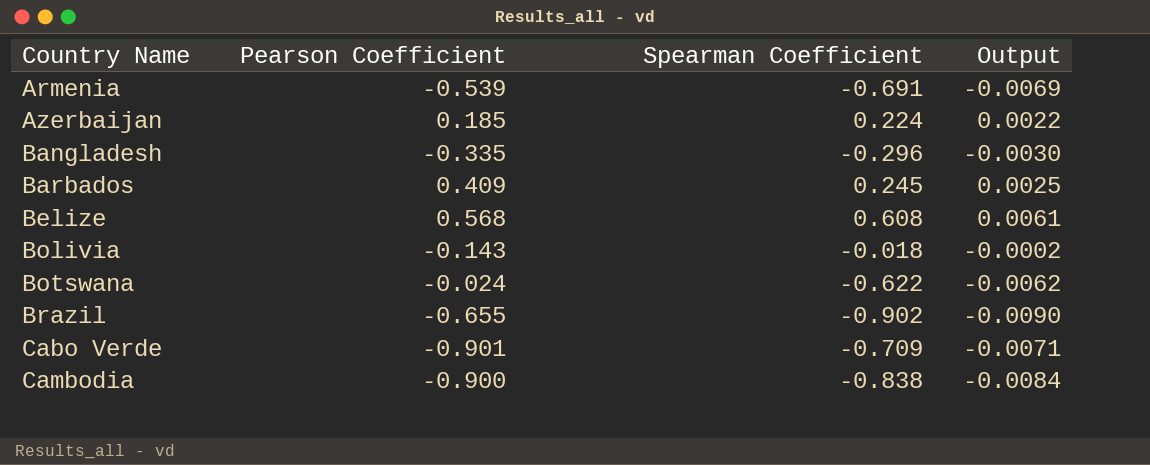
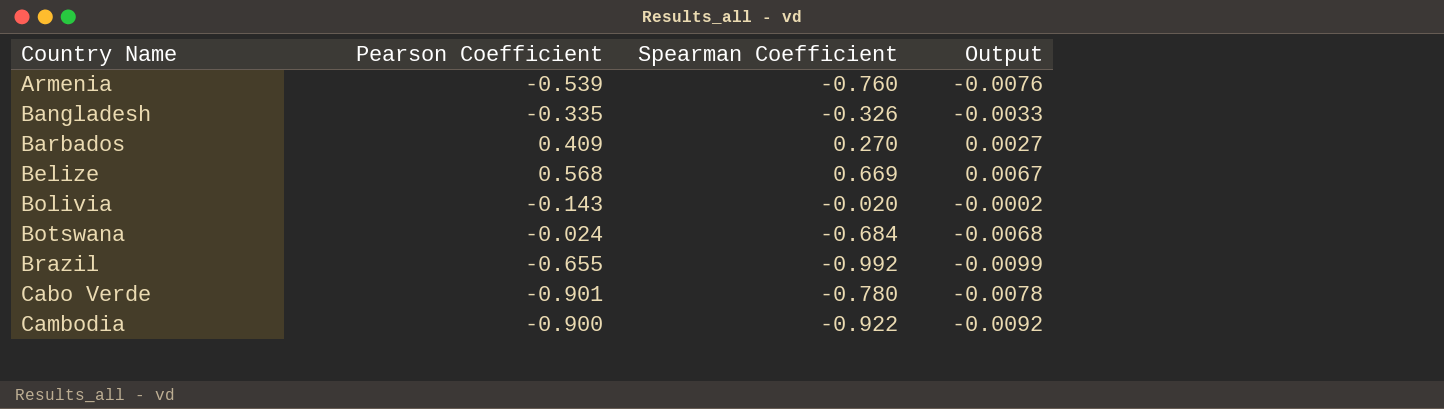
row Azerbaijan: 0.185 | 0.224 | 0.0022 -> none
Armenia | Spearman Coefficient: -0.691 -> -0.760
Armenia | Output: -0.0069 -> -0.0076
Bangladesh | Spearman Coefficient: -0.296 -> -0.326
Bangladesh | Output: -0.0030 -> -0.0033
Barbados | Spearman Coefficient: 0.245 -> 0.270
Barbados | Output: 0.0025 -> 0.0027
Belize | Spearman Coefficient: 0.608 -> 0.669
Belize | Output: 0.0061 -> 0.0067
Bolivia | Spearman Coefficient: -0.018 -> -0.020
Botswana | Spearman Coefficient: -0.622 -> -0.684
Botswana | Output: -0.0062 -> -0.0068
Brazil | Spearman Coefficient: -0.902 -> -0.992
Brazil | Output: -0.0090 -> -0.0099
Cabo Verde | Spearman Coefficient: -0.709 -> -0.780
Cabo Verde | Output: -0.0071 -> -0.0078
Cambodia | Spearman Coefficient: -0.838 -> -0.922
Cambodia | Output: -0.0084 -> -0.0092

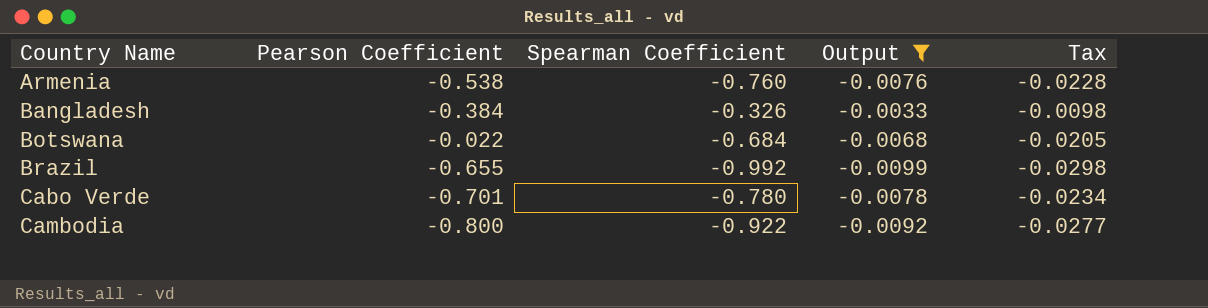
filter: none -> Output <= -0.0033
column Tax | formula: none -> [Spearman Coefficient] * 0.03
Armenia | Pearson Coefficient: -0.539 -> -0.538
Bangladesh | Pearson Coefficient: -0.335 -> -0.384
Botswana | Pearson Coefficient: -0.024 -> -0.022
Cabo Verde | Pearson Coefficient: -0.901 -> -0.701
Cambodia | Pearson Coefficient: -0.900 -> -0.800

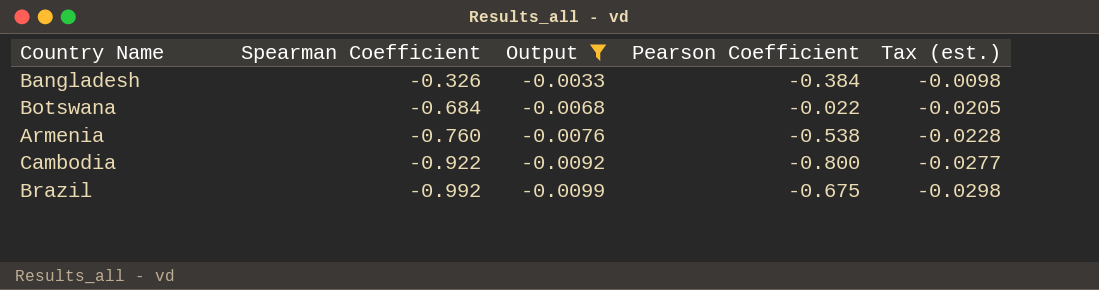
row order: Country Name ascending -> Spearman Coefficient descending
column Pearson Coefficient | position: 2 -> 4
column name: Tax -> Tax (est.)
row Cabo Verde: -0.701 | -0.780 | -0.0078 | -0.0234 -> none
Brazil | Pearson Coefficient: -0.655 -> -0.675

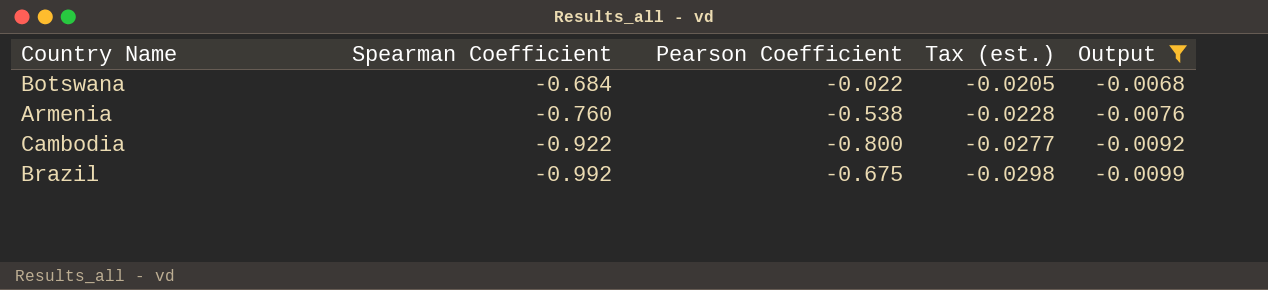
column Output | position: 3 -> 5
row Bangladesh: -0.326 | -0.0033 | -0.384 | -0.0098 -> none

